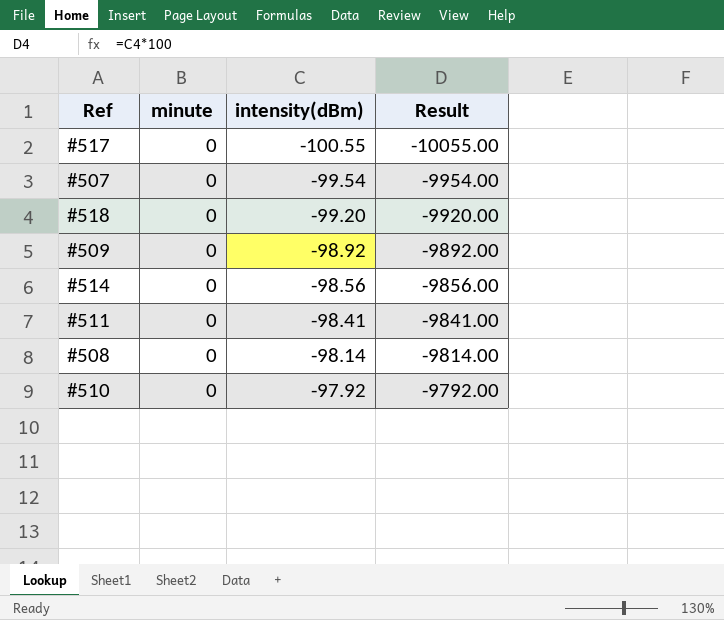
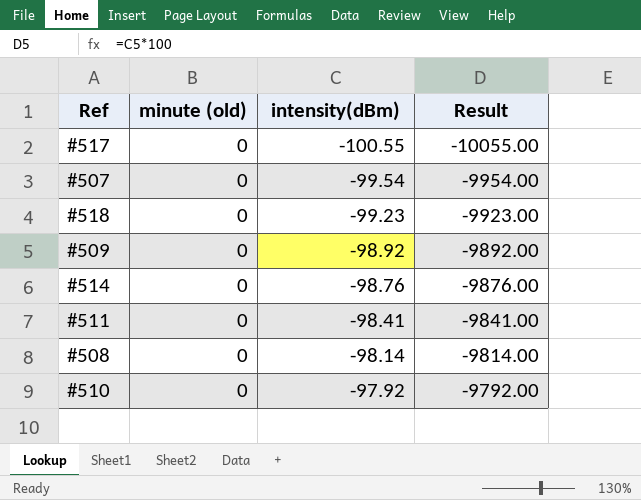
column name: minute -> minute (old)
#518 | intensity(dBm): -99.20 -> -99.23
#518 | Result: -9920.00 -> -9923.00
#514 | intensity(dBm): -98.56 -> -98.76
#514 | Result: -9856.00 -> -9876.00

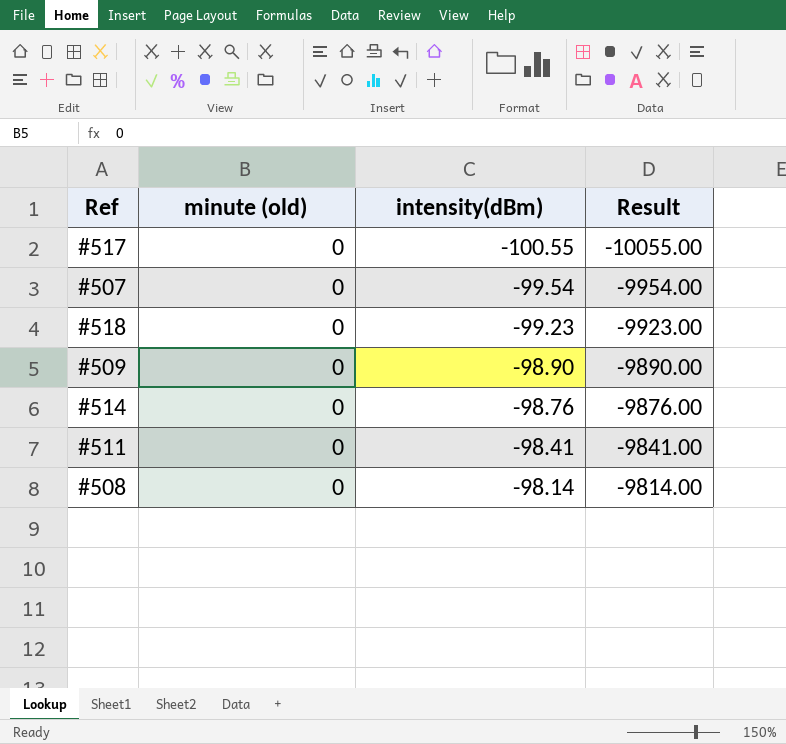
row #510: 0 | -97.92 | -9792.00 -> none
#509 | intensity(dBm): -98.92 -> -98.90
#509 | Result: -9892.00 -> -9890.00

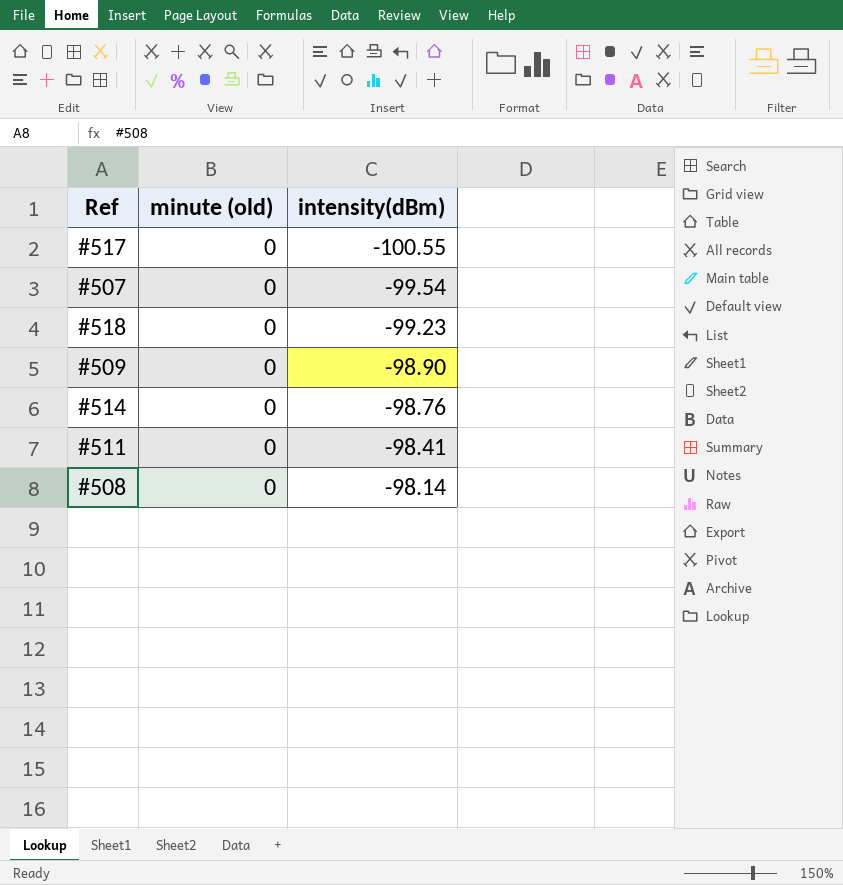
column Result | formula: [intensity(dBm)] * 100 -> none

